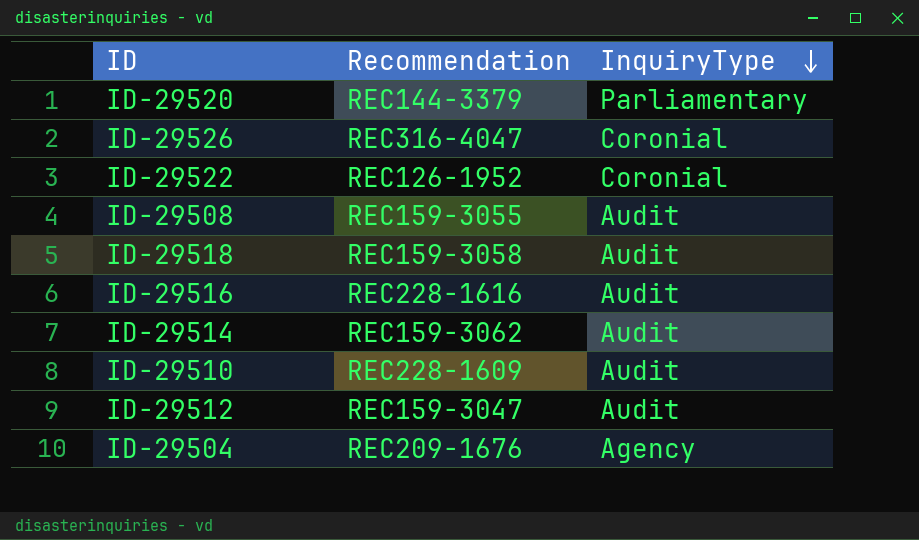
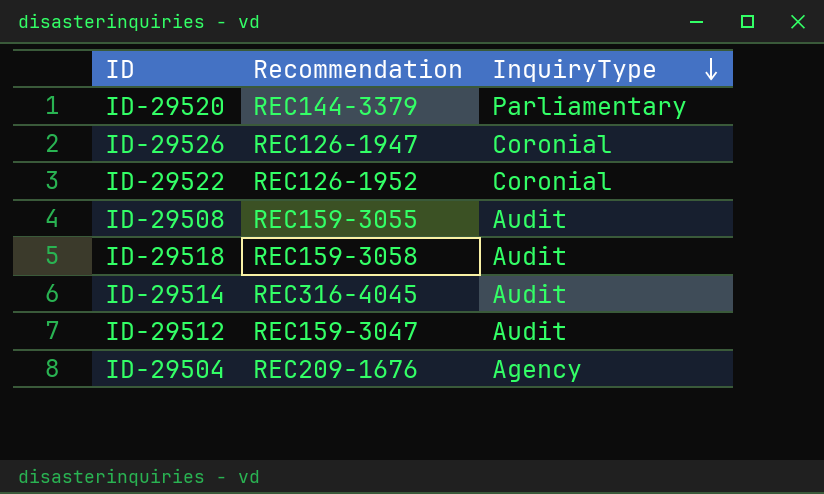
row ID-29516: REC228-1616 | Audit -> none
row ID-29510: REC228-1609 | Audit -> none
ID-29526 | Recommendation: REC316-4047 -> REC126-1947
ID-29514 | Recommendation: REC159-3062 -> REC316-4045

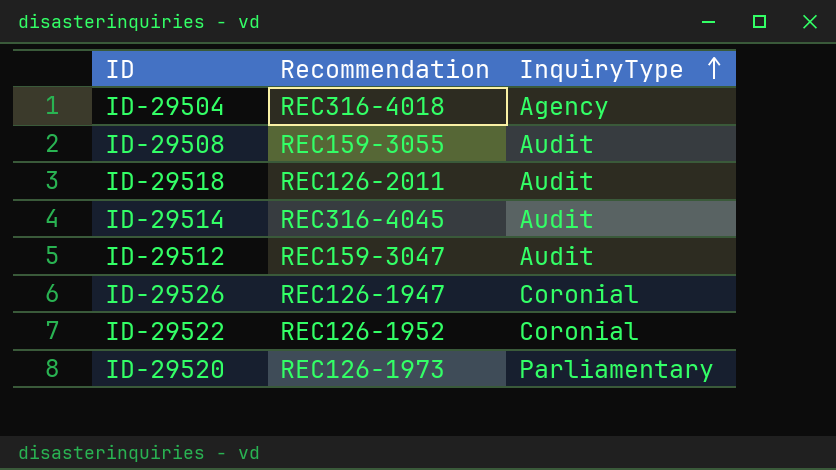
row order: InquiryType descending -> InquiryType ascending
ID-29504 | Recommendation: REC209-1676 -> REC316-4018
ID-29518 | Recommendation: REC159-3058 -> REC126-2011
ID-29520 | Recommendation: REC144-3379 -> REC126-1973

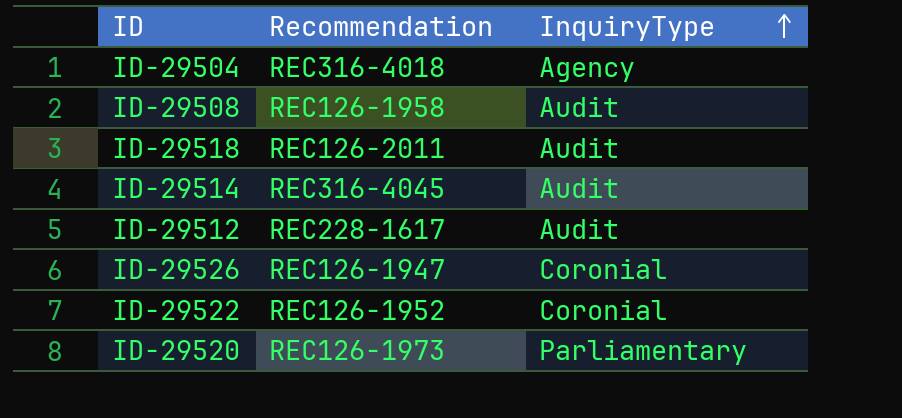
ID-29508 | Recommendation: REC159-3055 -> REC126-1958
ID-29512 | Recommendation: REC159-3047 -> REC228-1617

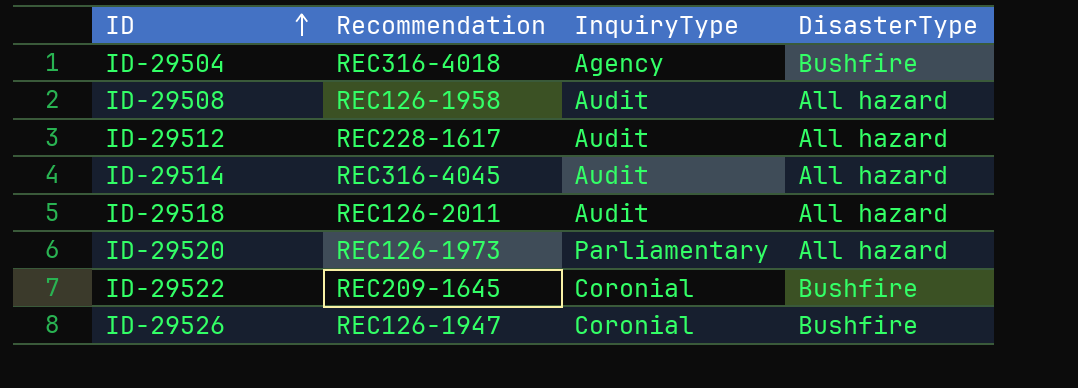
row order: InquiryType ascending -> ID ascending
column DisasterType | position: none -> 4
ID-29522 | Recommendation: REC126-1952 -> REC209-1645

